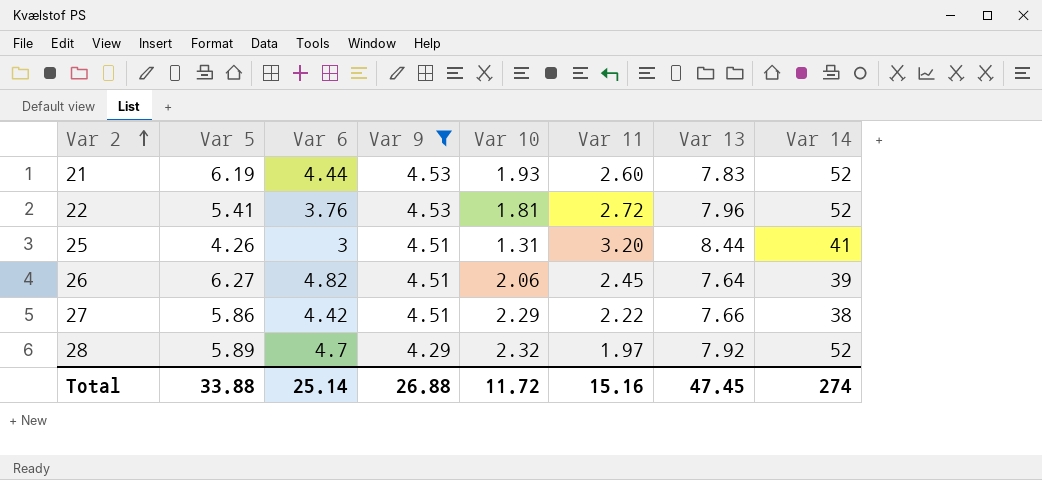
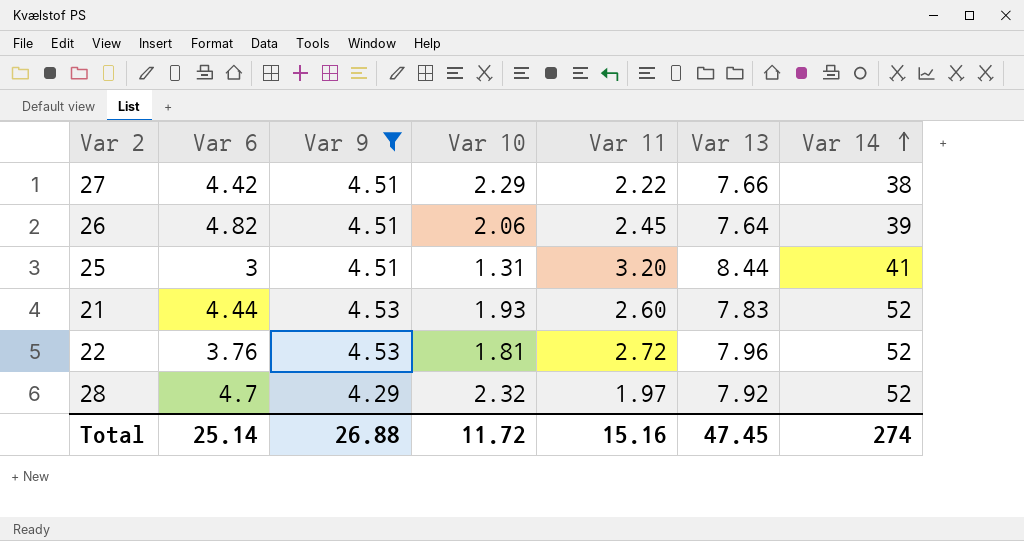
row order: Var 2 ascending -> Var 14 ascending
column Var 5 | position: 2 -> none

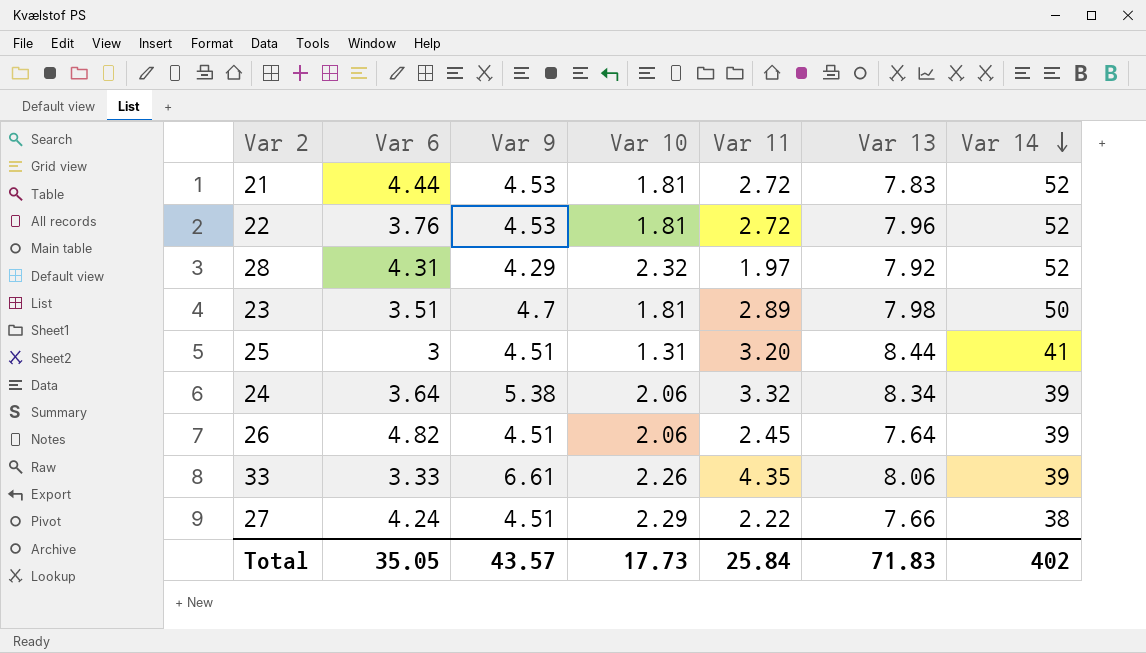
filter: Var 9 <= 4.53 -> none
row order: Var 14 ascending -> Var 14 descending
21 | Var 10: 1.93 -> 1.81
21 | Var 11: 2.60 -> 2.72
28 | Var 6: 4.7 -> 4.31
27 | Var 6: 4.42 -> 4.24
Total | Var 6: 25.14 -> 35.05
Total | Var 9: 26.88 -> 43.57
Total | Var 10: 11.72 -> 17.73
Total | Var 11: 15.16 -> 25.84
Total | Var 13: 47.45 -> 71.83
Total | Var 14: 274 -> 402

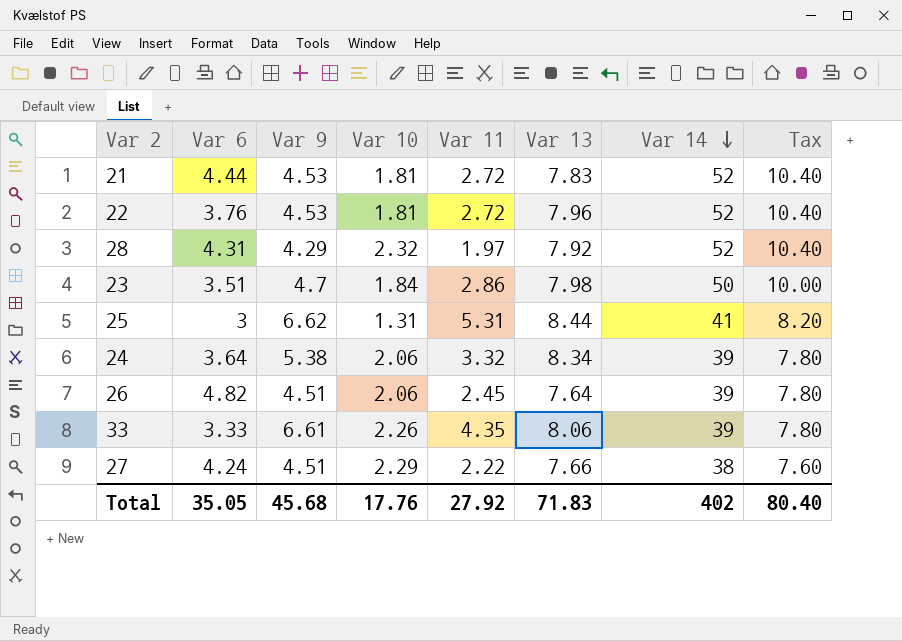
column Tax | formula: none -> [Var 14] * 0.2
23 | Var 10: 1.81 -> 1.84
23 | Var 11: 2.89 -> 2.86
25 | Var 9: 4.51 -> 6.62
25 | Var 11: 3.20 -> 5.31
Total | Var 9: 43.57 -> 45.68
Total | Var 10: 17.73 -> 17.76
Total | Var 11: 25.84 -> 27.92

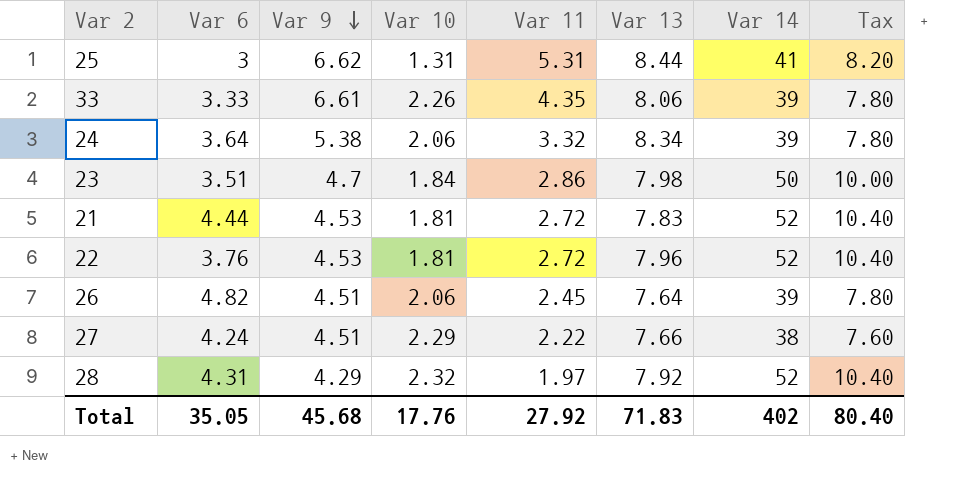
row order: Var 14 descending -> Var 9 descending

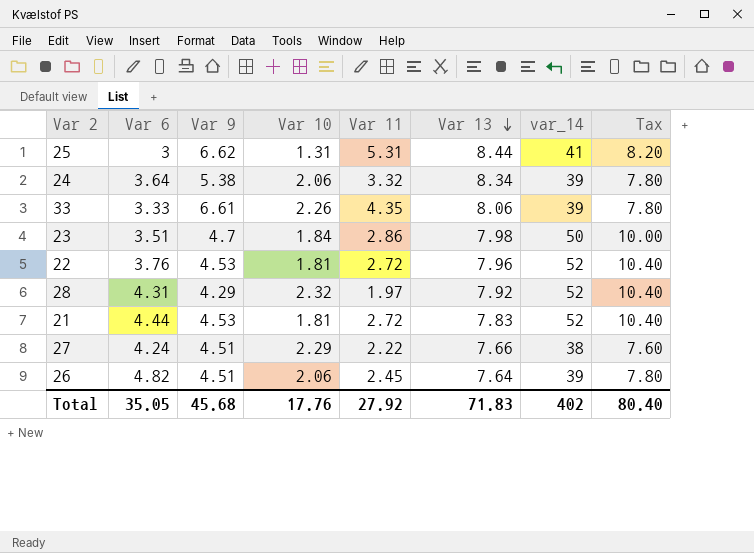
row order: Var 9 descending -> Var 13 descending
column name: Var 14 -> var_14

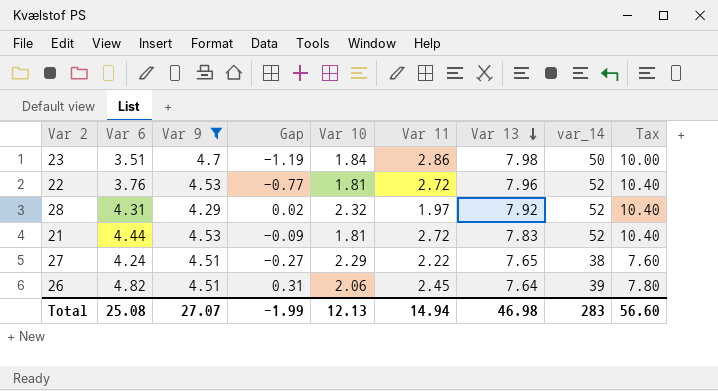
filter: none -> Var 9 <= 4.7
column Gap | formula: none -> [Var 6] - [Var 9]
27 | Var 13: 7.66 -> 7.65
Total | Var 6: 35.05 -> 25.08
Total | Var 9: 45.68 -> 27.07
Total | Var 10: 17.76 -> 12.13
Total | Var 11: 27.92 -> 14.94
Total | Var 13: 71.83 -> 46.98
Total | var_14: 402 -> 283
Total | Tax: 80.40 -> 56.60

